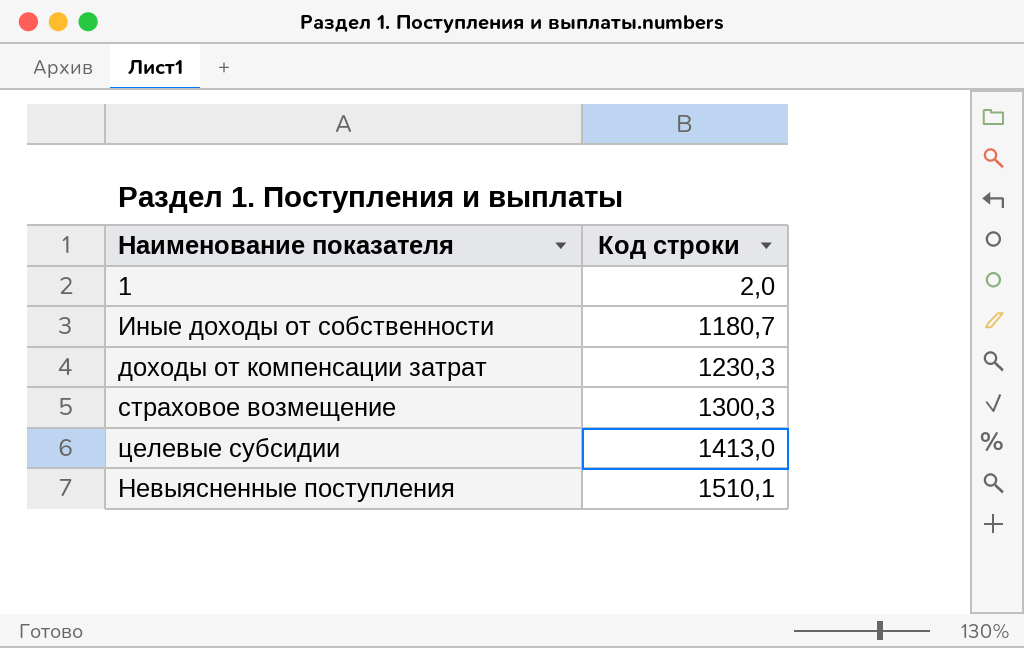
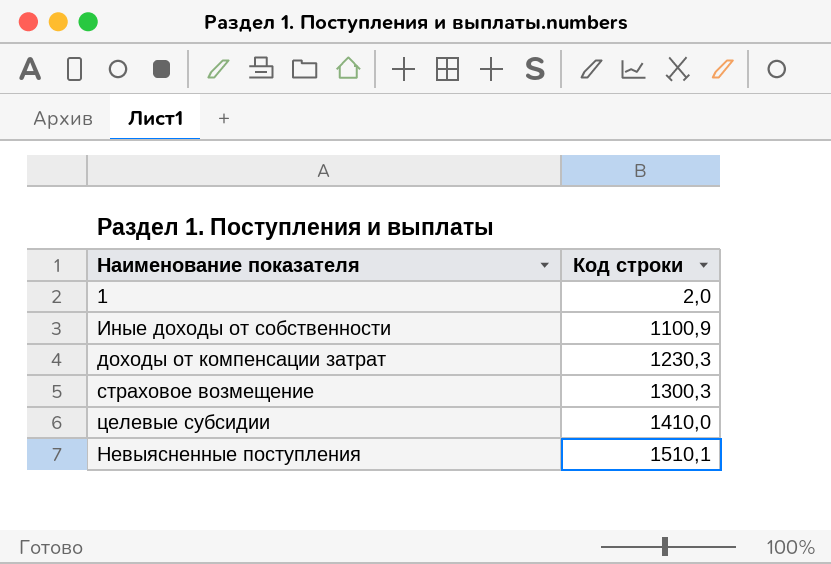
Иные доходы от собственности | Код строки: 1180,7 -> 1100,9
целевые субсидии | Код строки: 1413,0 -> 1410,0

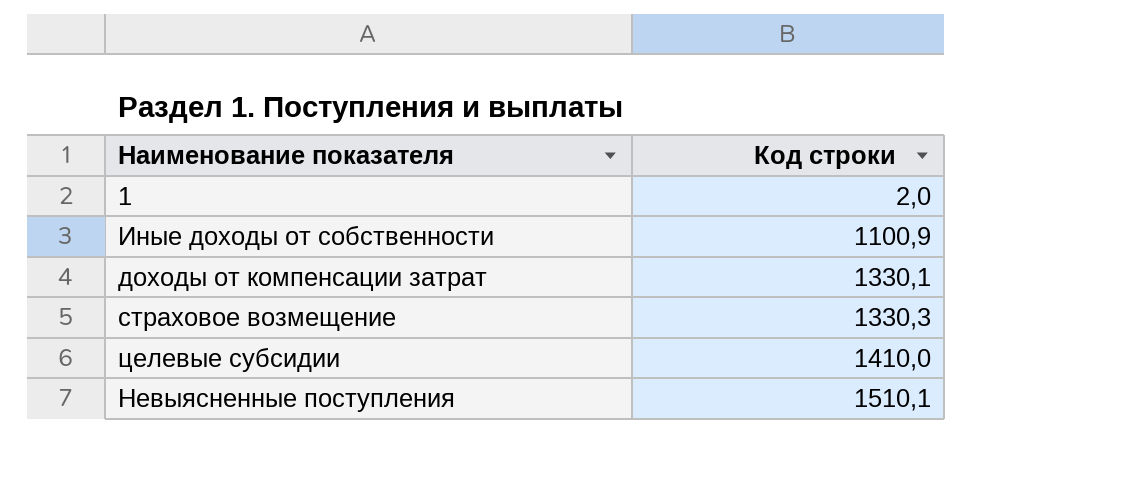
доходы от компенсации затрат | Код строки: 1230,3 -> 1330,1
страховое возмещение | Код строки: 1300,3 -> 1330,3

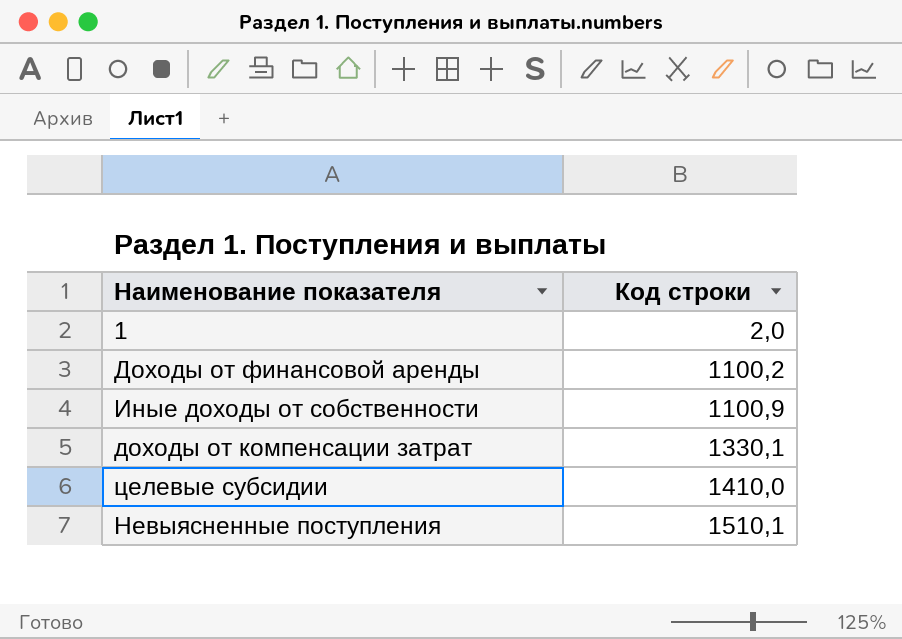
row страховое возмещение: 1330,3 -> none
row Доходы от финансовой аренды: none -> 1100,2

